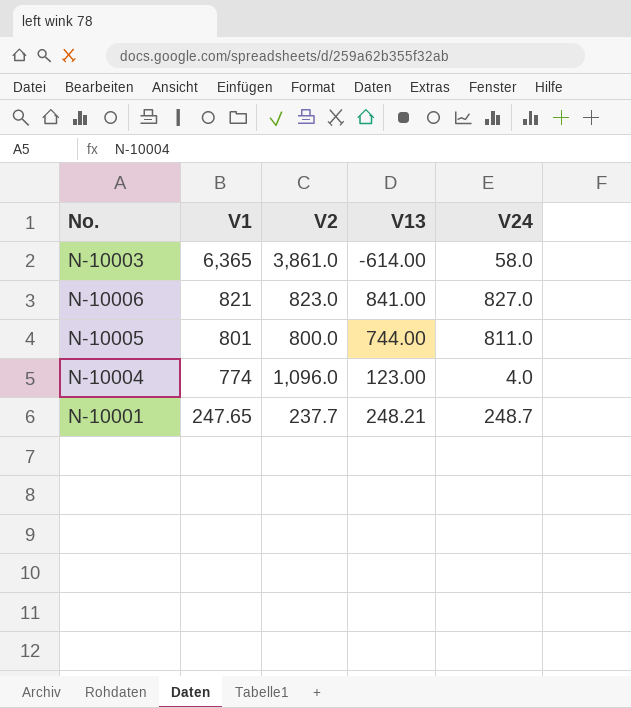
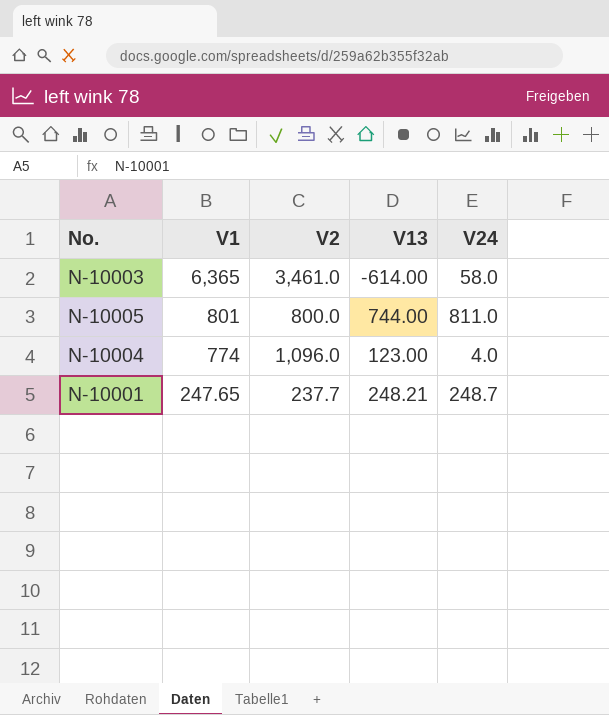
row N-10006: 821 | 823.0 | 841.00 | 827.0 -> none
N-10003 | V2: 3,861.0 -> 3,461.0

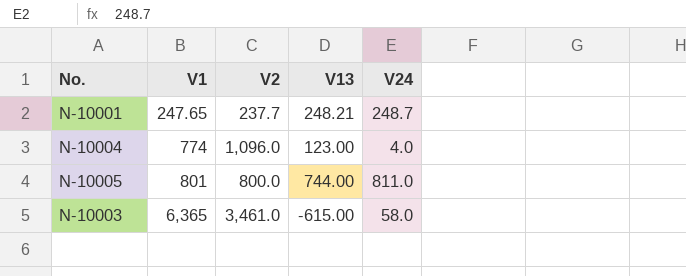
row order: V1 descending -> V1 ascending
N-10003 | V13: -614.00 -> -615.00

